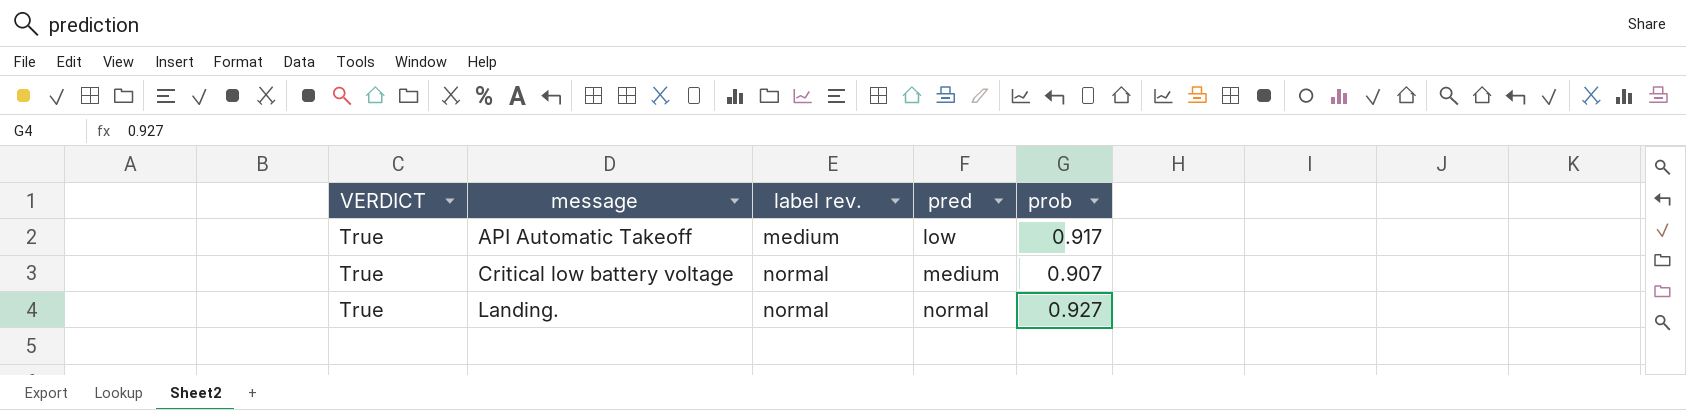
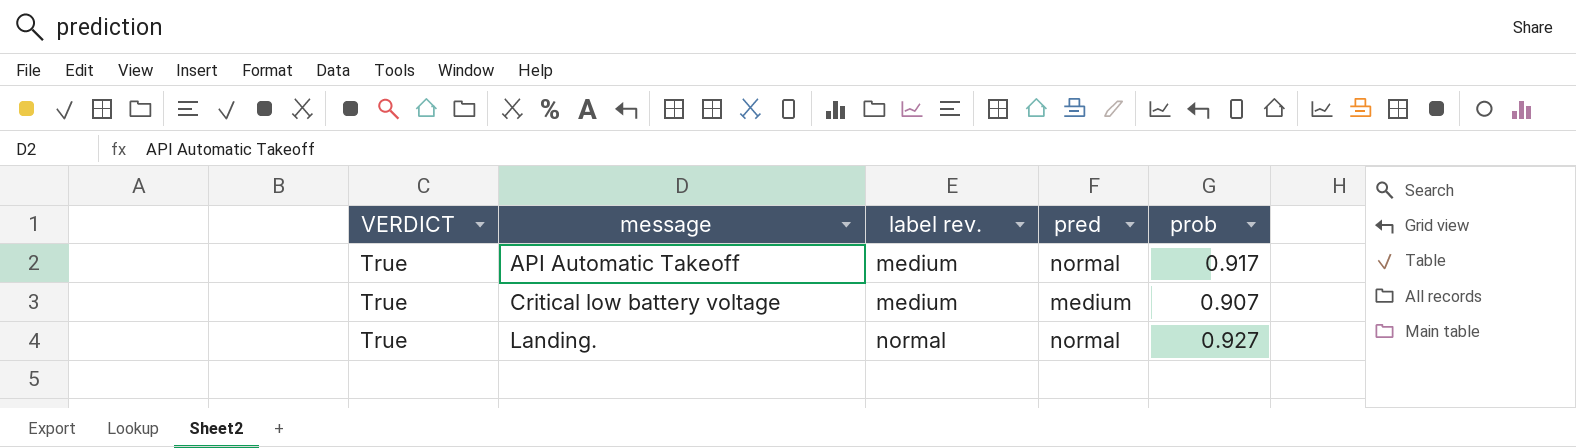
API Automatic Takeoff | pred: low -> normal
Critical low battery voltage | label rev.: normal -> medium

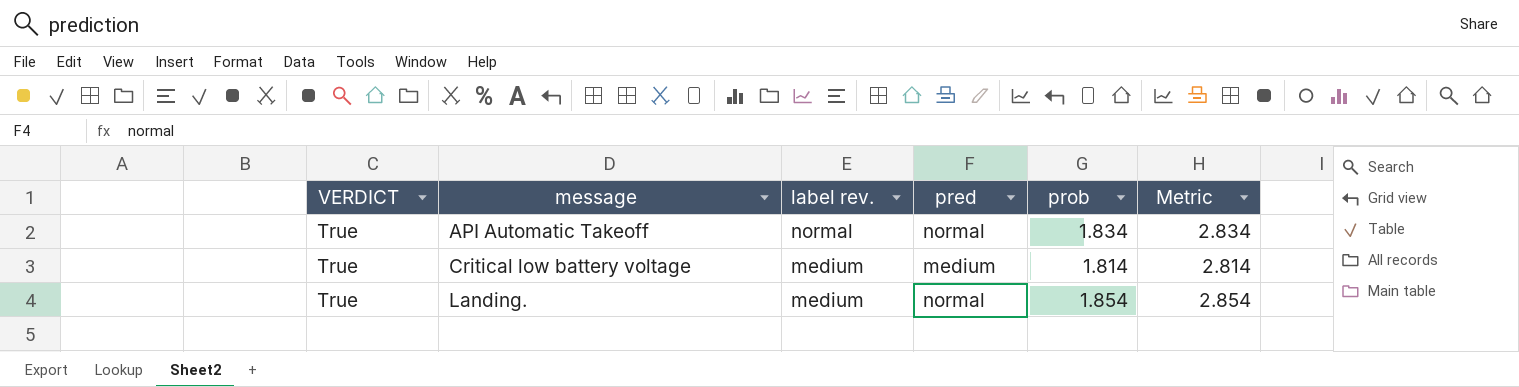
column Metric | formula: none -> [prob] + 1
API Automatic Takeoff | label rev.: medium -> normal
API Automatic Takeoff | prob: 0.917 -> 1.834
Critical low battery voltage | prob: 0.907 -> 1.814
Landing. | label rev.: normal -> medium
Landing. | prob: 0.927 -> 1.854

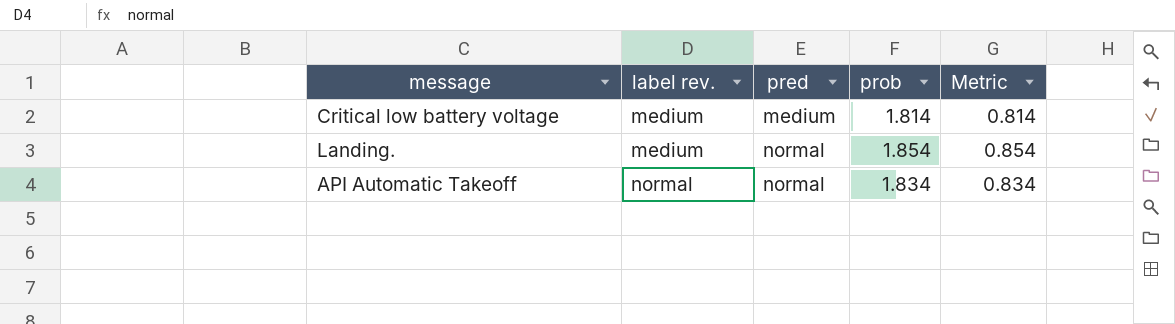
row order: message ascending -> label rev. ascending
column VERDICT | position: 1 -> none
column Metric | formula: [prob] + 1 -> [prob] - 1

